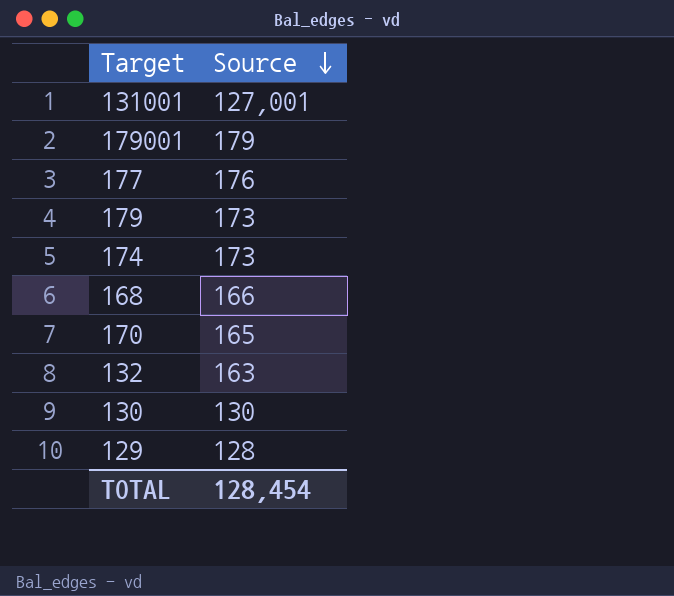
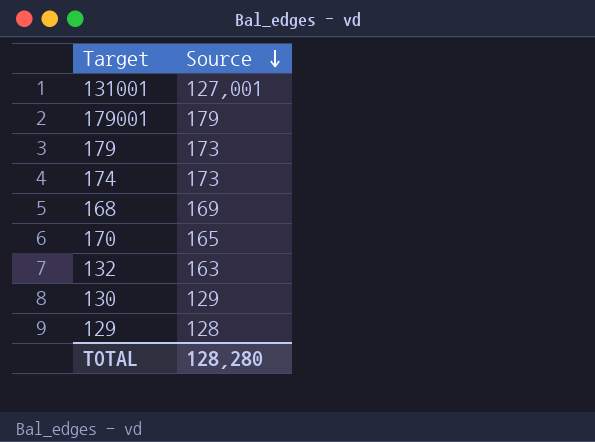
row 177: 176 -> none
168 | Source: 166 -> 169
130 | Source: 130 -> 129
TOTAL | Source: 128,454 -> 128,280

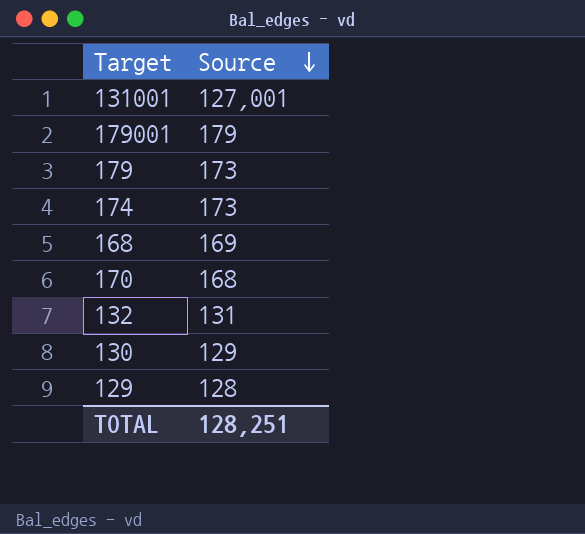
170 | Source: 165 -> 168
132 | Source: 163 -> 131
TOTAL | Source: 128,280 -> 128,251

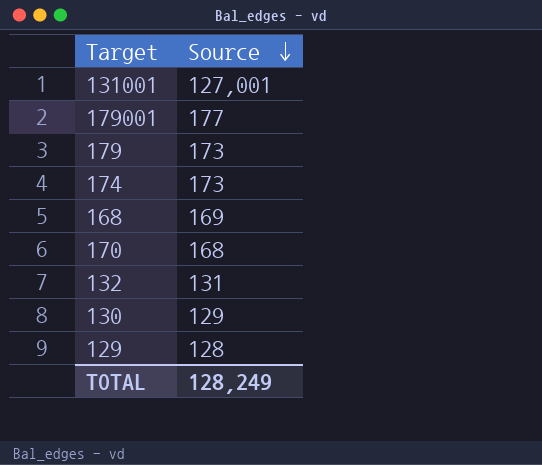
179001 | Source: 179 -> 177
TOTAL | Source: 128,251 -> 128,249

